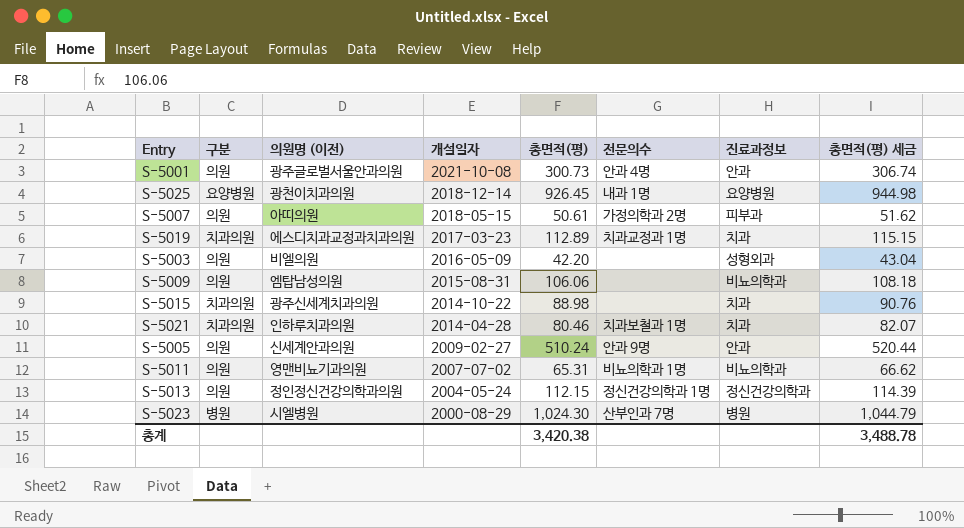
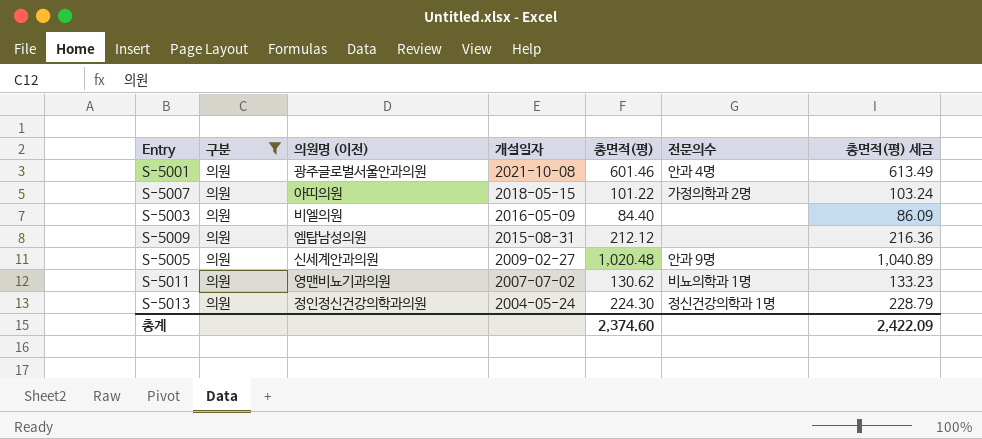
filter: none -> 구분 = 의원
column 진료과정보 | position: 7 -> none
S-5001 | 총면적(평): 300.73 -> 601.46
S-5001 | 총면적(평) 세금: 306.74 -> 613.49
S-5007 | 총면적(평): 50.61 -> 101.22
S-5007 | 총면적(평) 세금: 51.62 -> 103.24
S-5003 | 총면적(평): 42.20 -> 84.40
S-5003 | 총면적(평) 세금: 43.04 -> 86.09
S-5009 | 총면적(평): 106.06 -> 212.12
S-5009 | 총면적(평) 세금: 108.18 -> 216.36
S-5005 | 총면적(평): 510.24 -> 1,020.48
S-5005 | 총면적(평) 세금: 520.44 -> 1,040.89
S-5011 | 총면적(평): 65.31 -> 130.62
S-5011 | 총면적(평) 세금: 66.62 -> 133.23
S-5013 | 총면적(평): 112.15 -> 224.30
S-5013 | 총면적(평) 세금: 114.39 -> 228.79
총계 | 총면적(평): 3,420.38 -> 2,374.60
총계 | 총면적(평) 세금: 3,488.78 -> 2,422.09

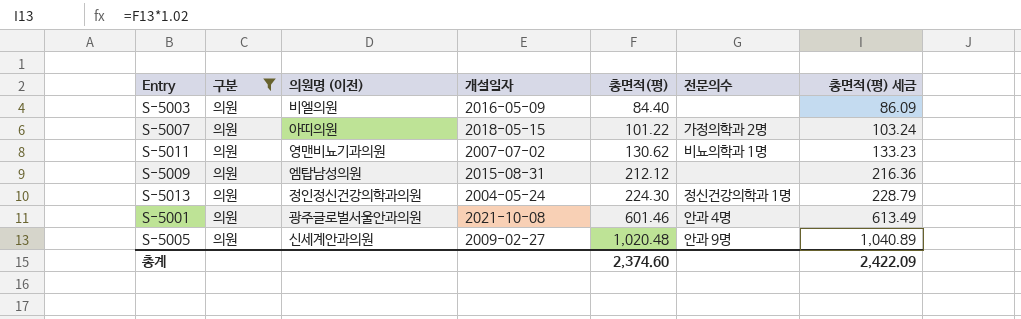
row order: 개설일자 descending -> 총면적(평) ascending

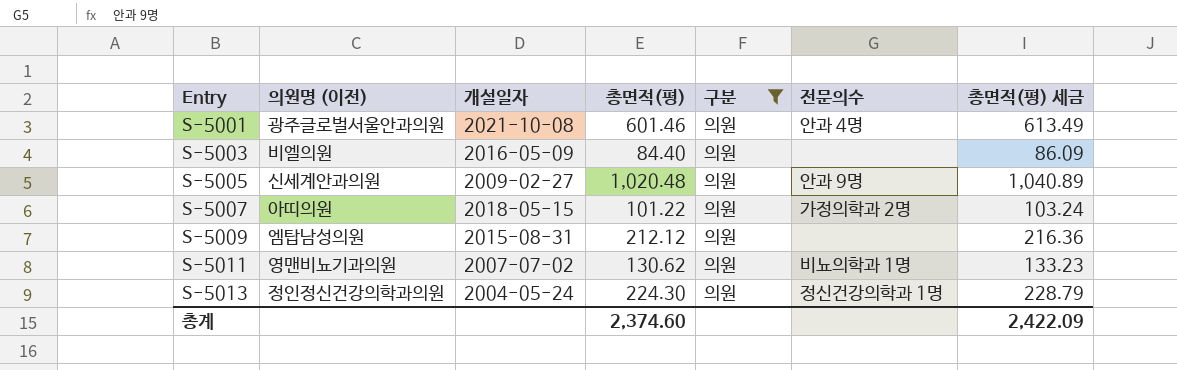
row order: 총면적(평) ascending -> Entry ascending
column 구분 | position: 2 -> 5

